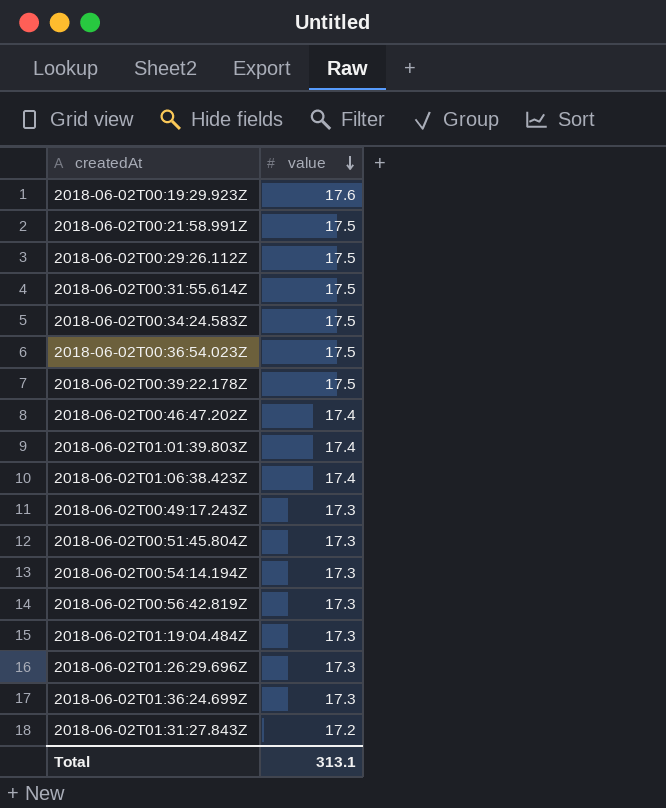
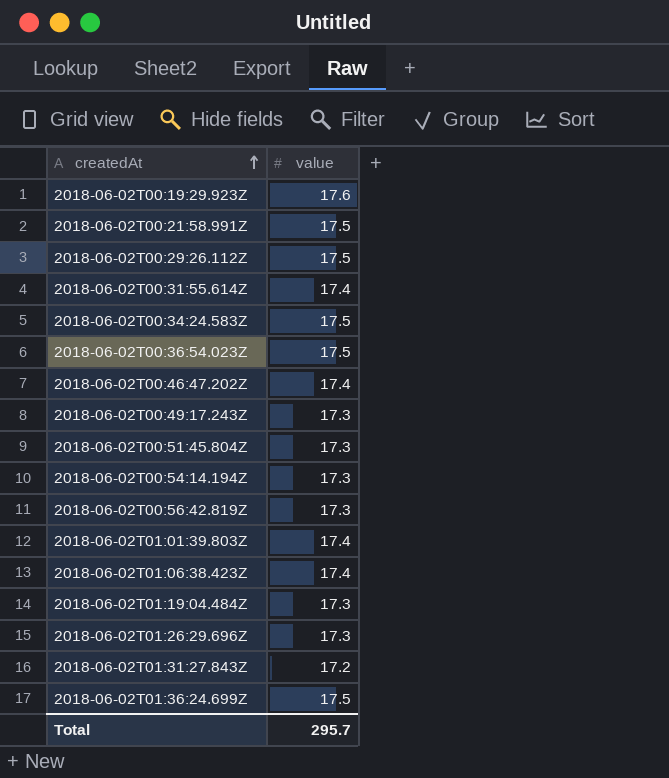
row order: value descending -> createdAt ascending
row 2018-06-02T00:39:22.178Z: 17.5 -> none
2018-06-02T00:31:55.614Z | value: 17.5 -> 17.4
2018-06-02T01:36:24.699Z | value: 17.3 -> 17.5
Total | value: 313.1 -> 295.7

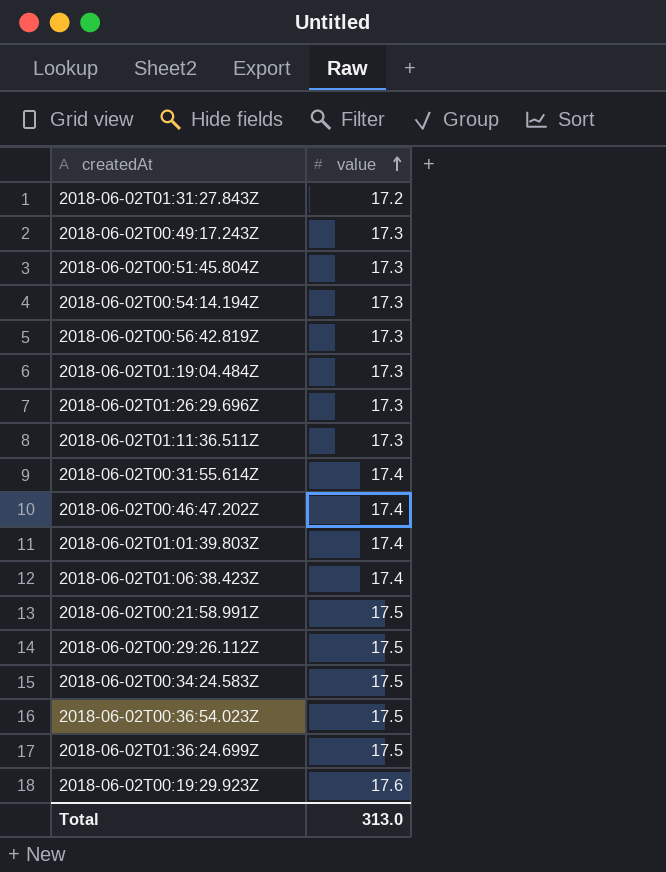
row order: createdAt ascending -> value ascending
row 2018-06-02T01:11:36.511Z: none -> 17.3
Total | value: 295.7 -> 313.0

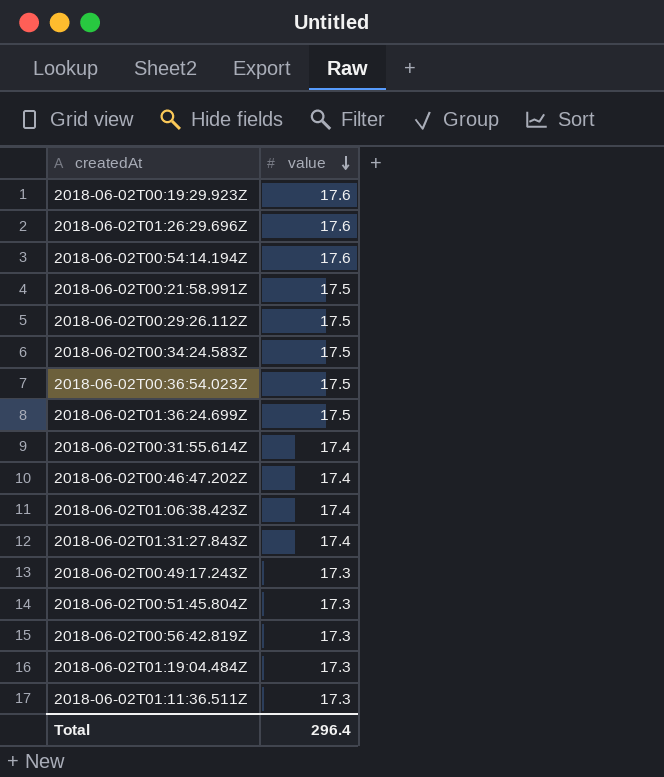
row order: value ascending -> value descending
row 2018-06-02T01:01:39.803Z: 17.4 -> none
2018-06-02T01:26:29.696Z | value: 17.3 -> 17.6
2018-06-02T00:54:14.194Z | value: 17.3 -> 17.6
2018-06-02T01:31:27.843Z | value: 17.2 -> 17.4
Total | value: 313.0 -> 296.4

